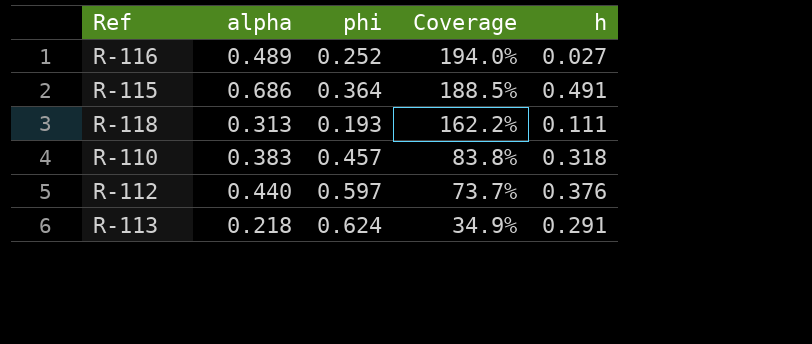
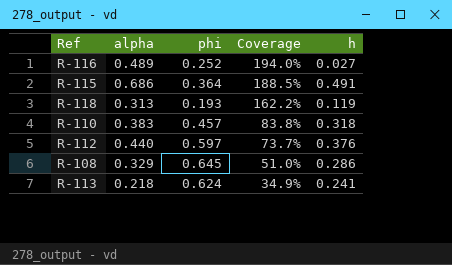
R-118 | h: 0.111 -> 0.119
row R-108: none -> 0.329 | 0.645 | 51.0% | 0.286
R-113 | h: 0.291 -> 0.241

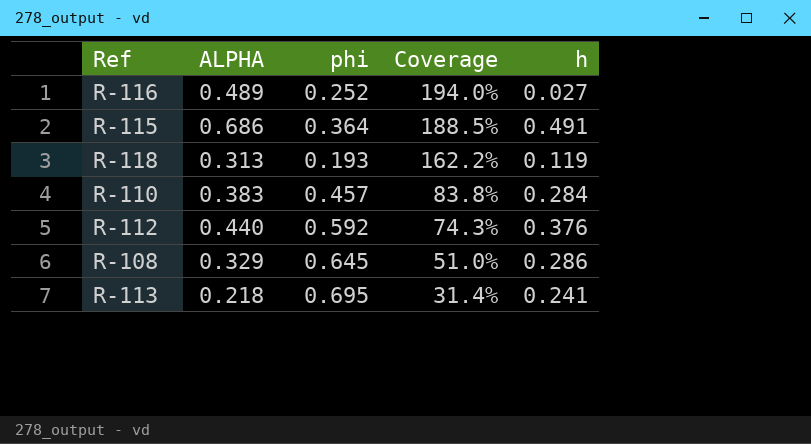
column name: alpha -> ALPHA
R-110 | h: 0.318 -> 0.284
R-112 | phi: 0.597 -> 0.592
R-112 | Coverage: 73.7% -> 74.3%
R-113 | phi: 0.624 -> 0.695
R-113 | Coverage: 34.9% -> 31.4%

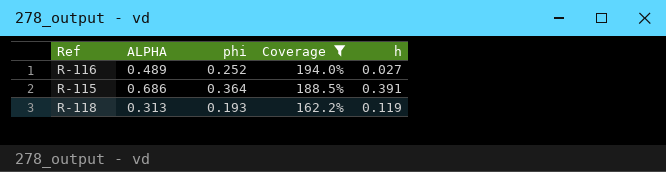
filter: none -> Coverage >= 162.2%
R-115 | h: 0.491 -> 0.391

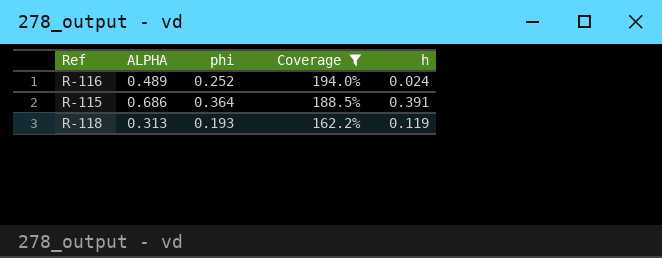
R-116 | h: 0.027 -> 0.024

